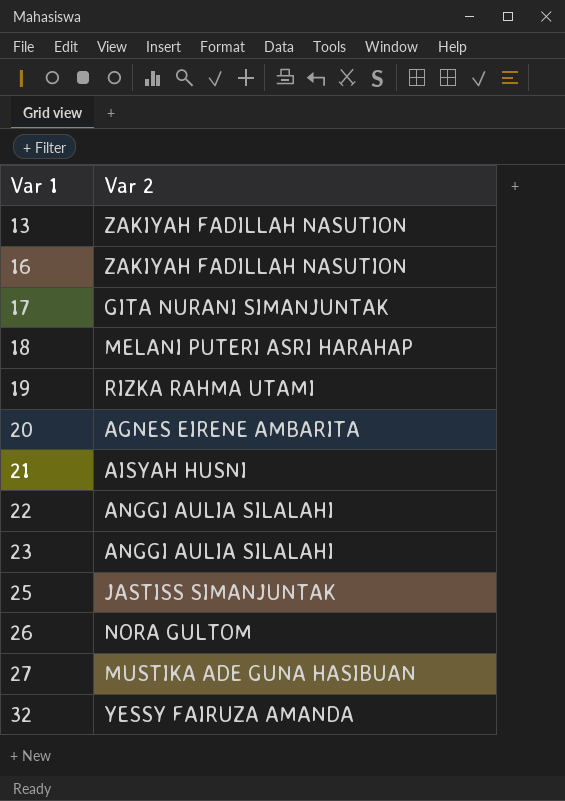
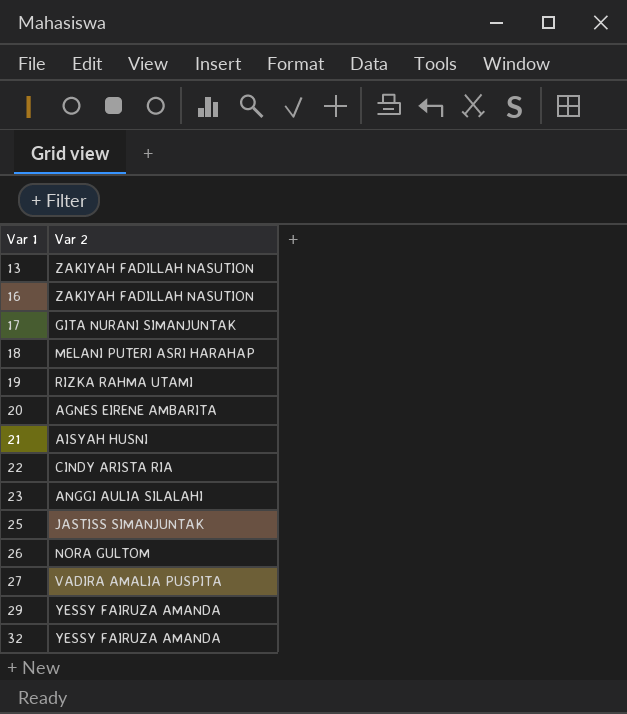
22 | Var 2: ANGGI AULIA SILALAHI -> CINDY ARISTA RIA
27 | Var 2: MUSTIKA ADE GUNA HASIBUAN -> VADIRA AMALIA PUSPITA
row 29: none -> YESSY FAIRUZA AMANDA

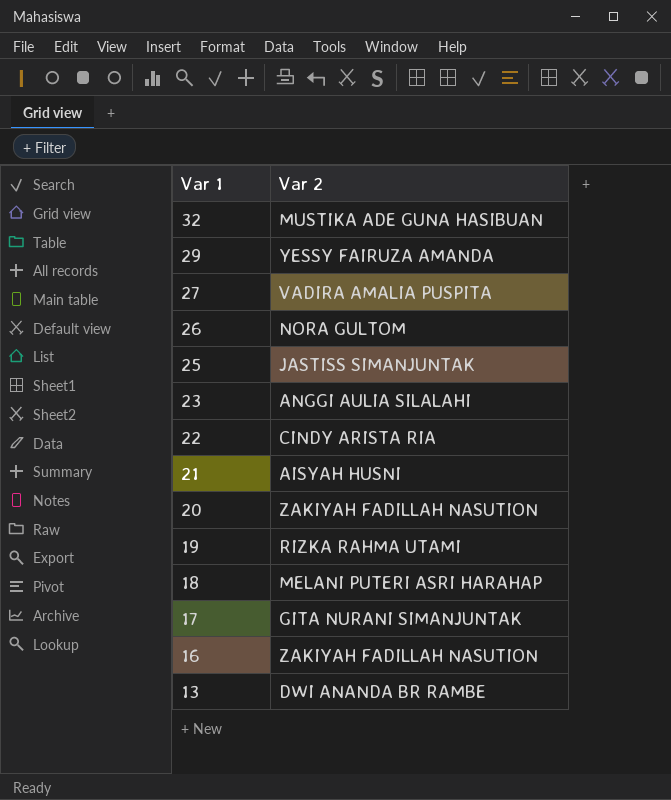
row order: Var 1 ascending -> Var 1 descending
32 | Var 2: YESSY FAIRUZA AMANDA -> MUSTIKA ADE GUNA HASIBUAN
20 | Var 2: AGNES EIRENE AMBARITA -> ZAKIYAH FADILLAH NASUTION
13 | Var 2: ZAKIYAH FADILLAH NASUTION -> DWI ANANDA BR RAMBE

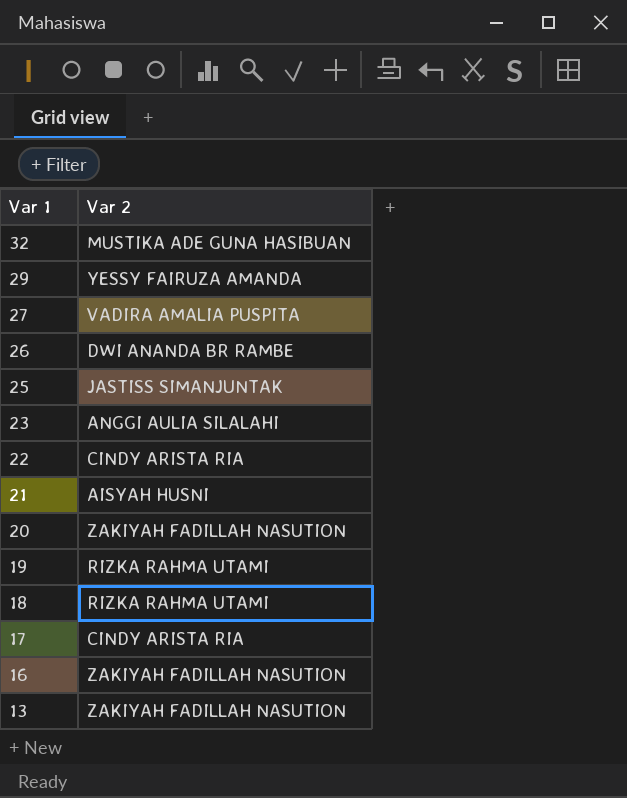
26 | Var 2: NORA GULTOM -> DWI ANANDA BR RAMBE
18 | Var 2: MELANI PUTERI ASRI HARAHAP -> RIZKA RAHMA UTAMI
17 | Var 2: GITA NURANI SIMANJUNTAK -> CINDY ARISTA RIA
13 | Var 2: DWI ANANDA BR RAMBE -> ZAKIYAH FADILLAH NASUTION

